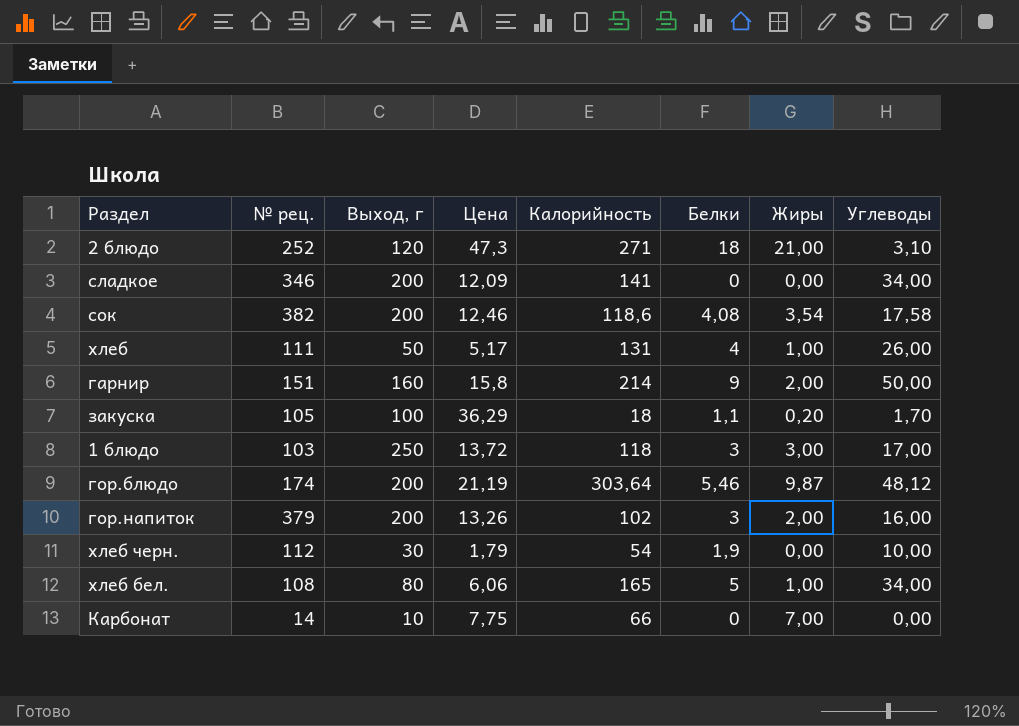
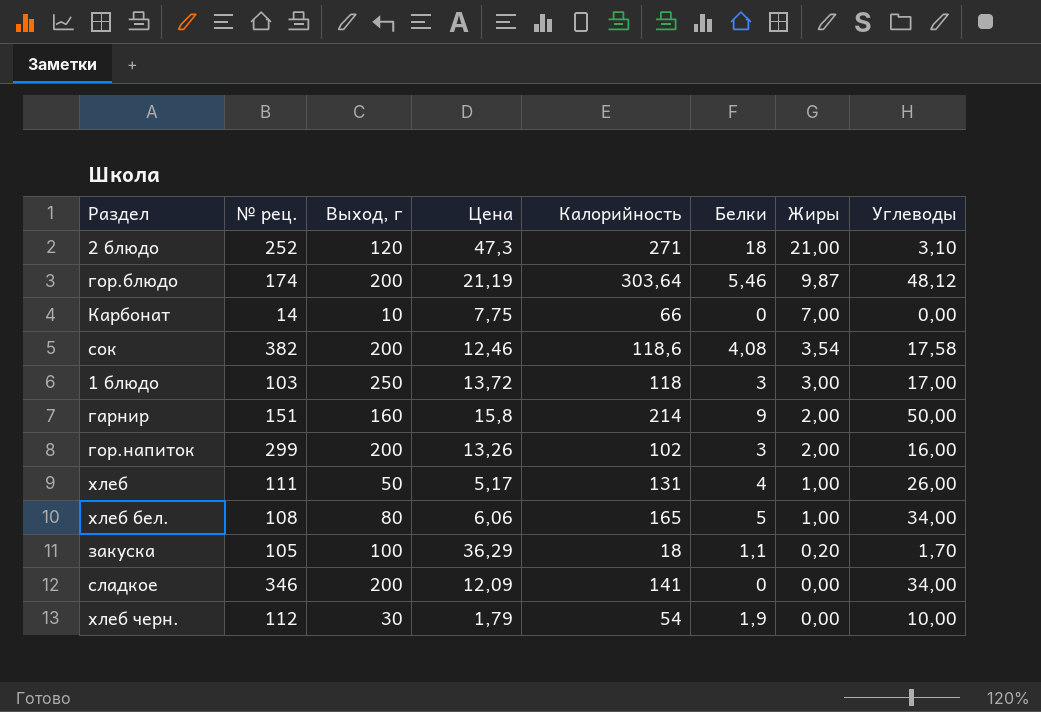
row order: none -> Жиры descending
гор.напиток | № рец.: 379 -> 299

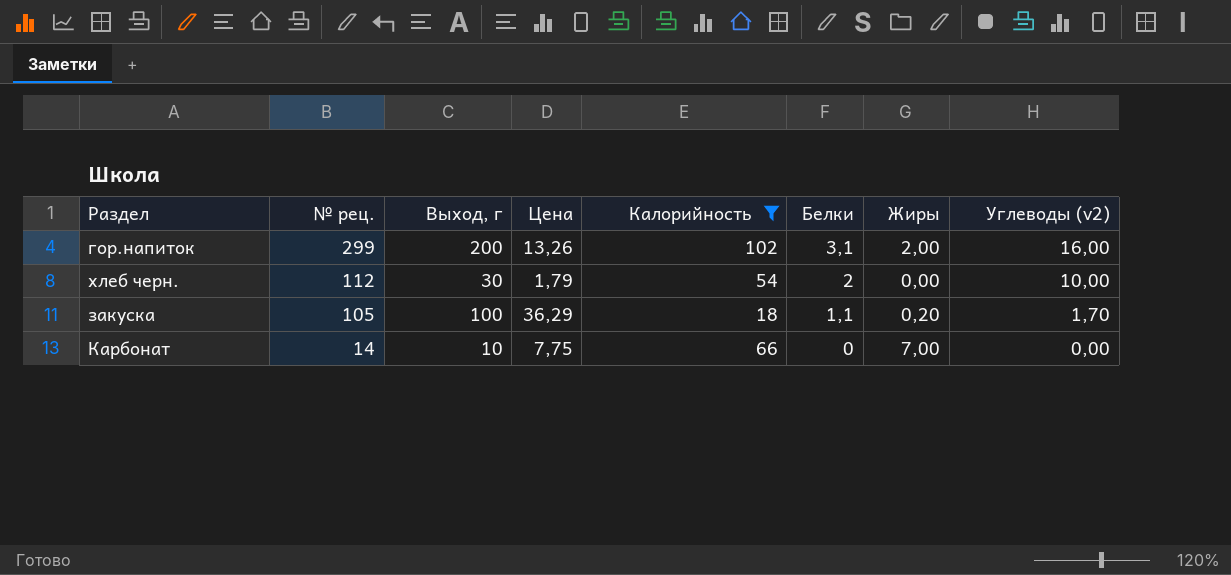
filter: none -> Калорийность <= 102
row order: Жиры descending -> № рец. descending
column name: Углеводы -> Углеводы (v2)
гор.напиток | Белки: 3 -> 3,1
хлеб черн. | Белки: 1,9 -> 2

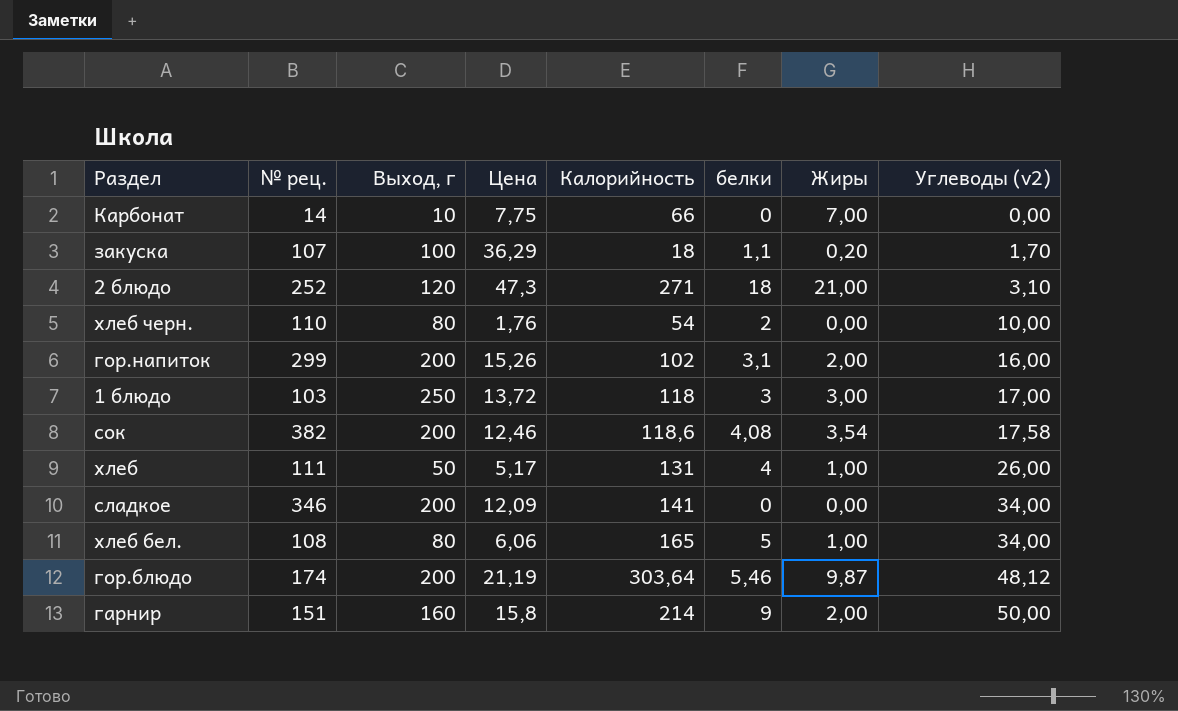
filter: Калорийность <= 102 -> none
row order: № рец. descending -> Углеводы (v2) ascending
column name: Белки -> белки
закуска | № рец.: 105 -> 107
хлеб черн. | № рец.: 112 -> 110
хлеб черн. | Выход, г: 30 -> 80
хлеб черн. | Цена: 1,79 -> 1,76
гор.напиток | Цена: 13,26 -> 15,26

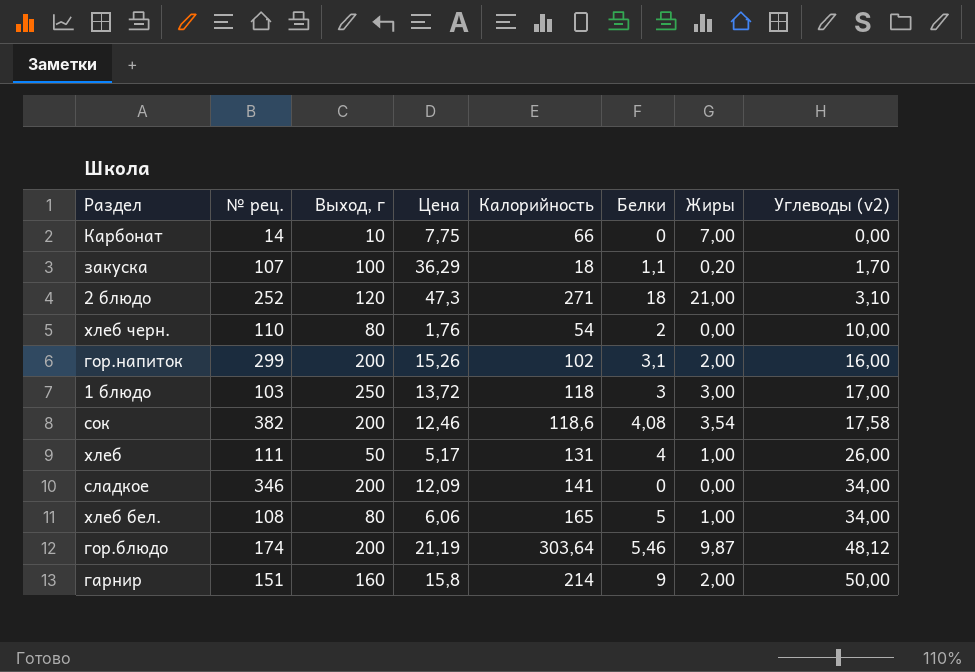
column name: белки -> Белки

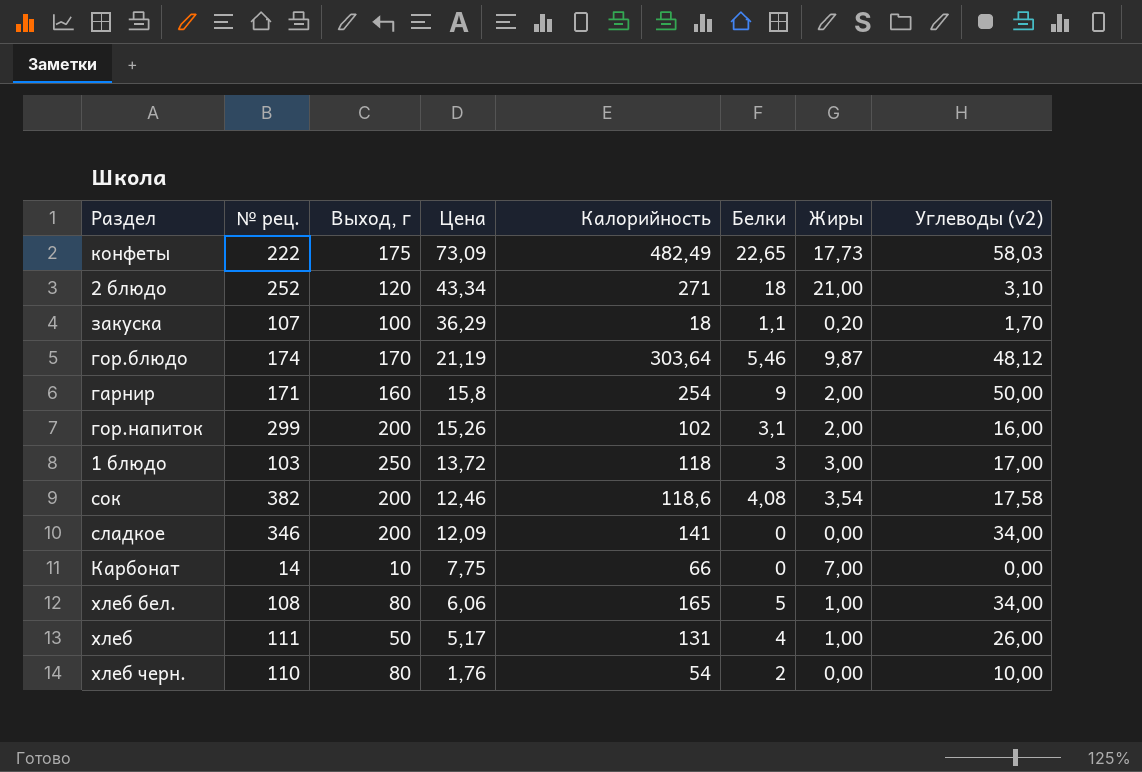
row order: Углеводы (v2) ascending -> Цена descending
row конфеты: none -> 222 | 175 | 73,09 | 482,49 | 22,65 | 17,73 | 58,03
2 блюдо | Цена: 47,3 -> 43,34
гор.блюдо | Выход, г: 200 -> 170
гарнир | № рец.: 151 -> 171
гарнир | Калорийность: 214 -> 254

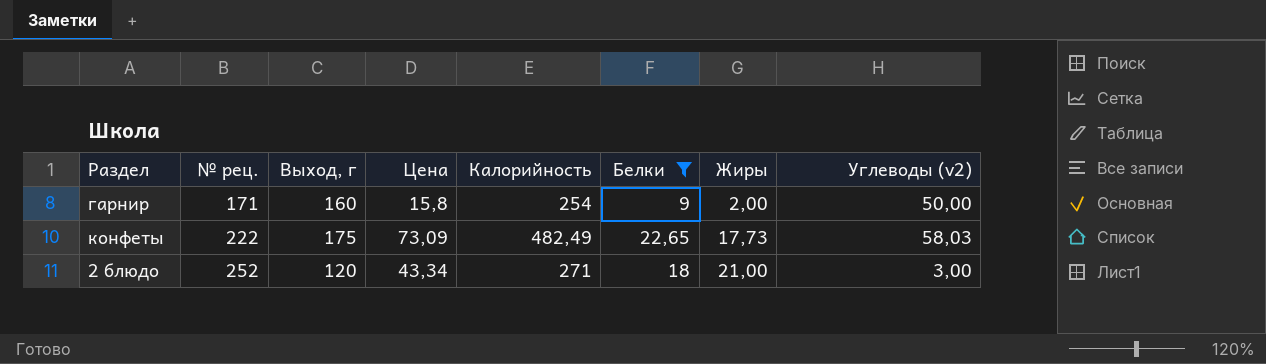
filter: none -> Белки >= 9
row order: Цена descending -> № рец. ascending
2 блюдо | Углеводы (v2): 3,10 -> 3,00

